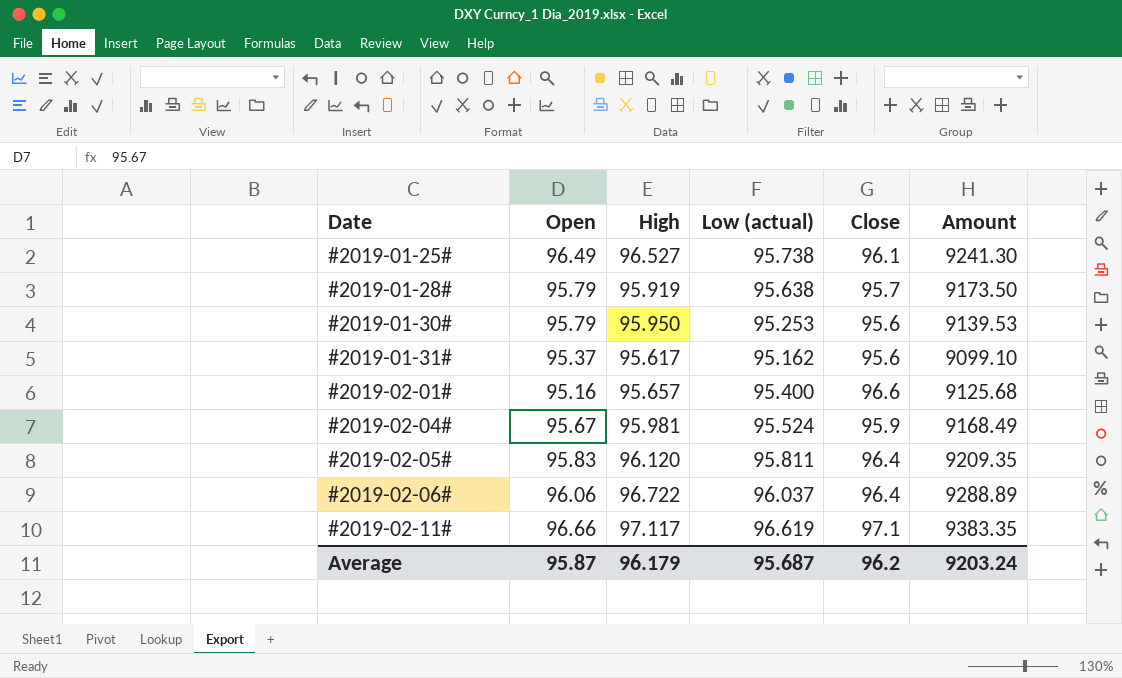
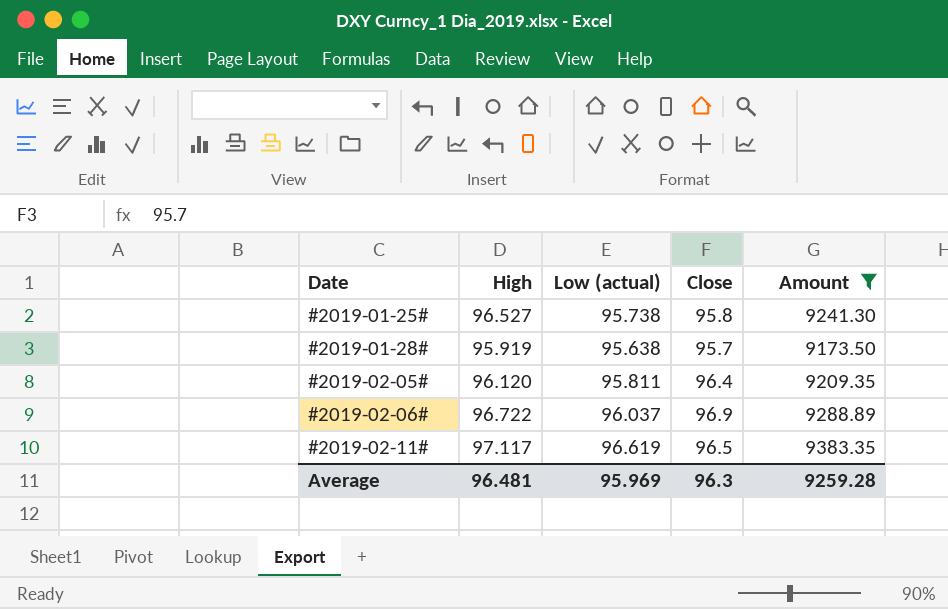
filter: none -> Amount >= 9173.50
column Open | position: 2 -> none
#2019-01-25# | Close: 96.1 -> 95.8
#2019-02-06# | Close: 96.4 -> 96.9
#2019-02-11# | Close: 97.1 -> 96.5
Average | High: 96.179 -> 96.481
Average | Low (actual): 95.687 -> 95.969
Average | Close: 96.2 -> 96.3
Average | Amount: 9203.24 -> 9259.28

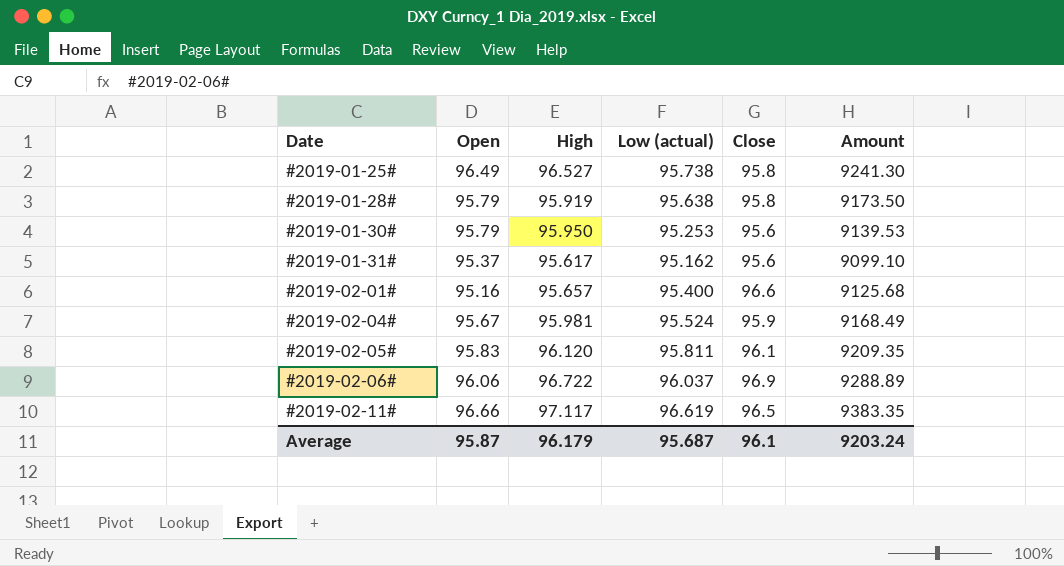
filter: Amount >= 9173.50 -> none
column Open | position: none -> 2
#2019-01-28# | Close: 95.7 -> 95.8
#2019-02-05# | Close: 96.4 -> 96.1
Average | High: 96.481 -> 96.179
Average | Low (actual): 95.969 -> 95.687
Average | Close: 96.3 -> 96.1
Average | Amount: 9259.28 -> 9203.24

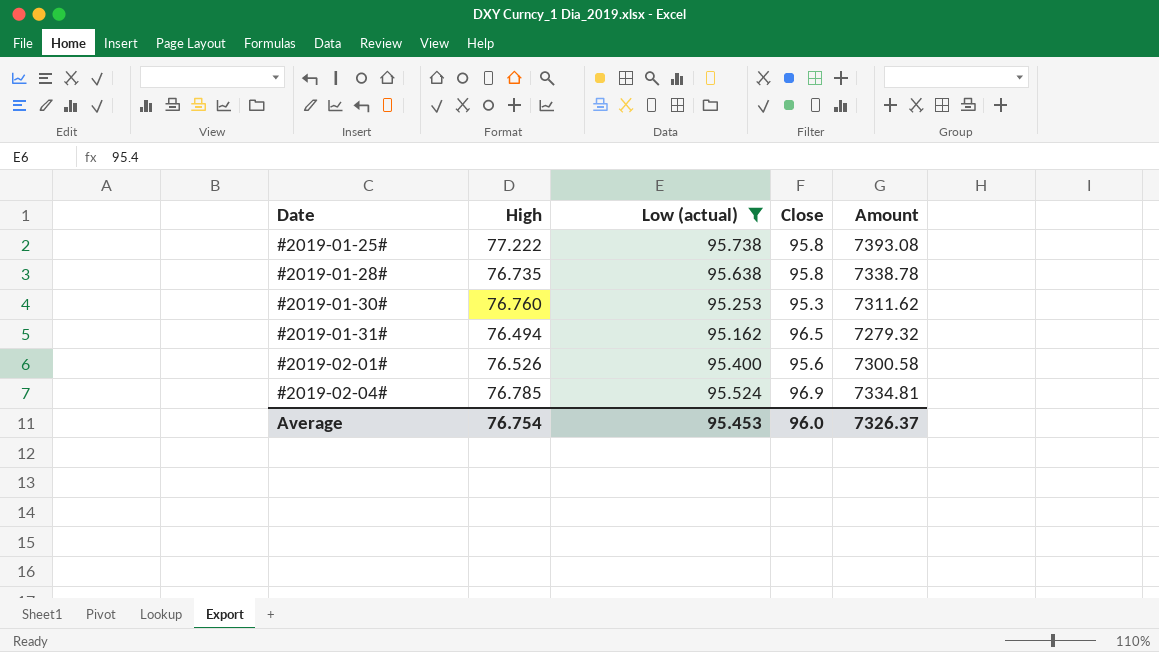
filter: none -> Low (actual) <= 95.738
column Open | position: 2 -> none
#2019-01-25# | High: 96.527 -> 77.222
#2019-01-25# | Amount: 9241.30 -> 7393.08
#2019-01-28# | High: 95.919 -> 76.735
#2019-01-28# | Amount: 9173.50 -> 7338.78
#2019-01-30# | High: 95.950 -> 76.760
#2019-01-30# | Close: 95.6 -> 95.3
#2019-01-30# | Amount: 9139.53 -> 7311.62
#2019-01-31# | High: 95.617 -> 76.494
#2019-01-31# | Close: 95.6 -> 96.5
#2019-01-31# | Amount: 9099.10 -> 7279.32
#2019-02-01# | High: 95.657 -> 76.526
#2019-02-01# | Close: 96.6 -> 95.6
#2019-02-01# | Amount: 9125.68 -> 7300.58
#2019-02-04# | High: 95.981 -> 76.785
#2019-02-04# | Close: 95.9 -> 96.9
#2019-02-04# | Amount: 9168.49 -> 7334.81
Average | High: 96.179 -> 76.754
Average | Low (actual): 95.687 -> 95.453
Average | Close: 96.1 -> 96.0
Average | Amount: 9203.24 -> 7326.37

